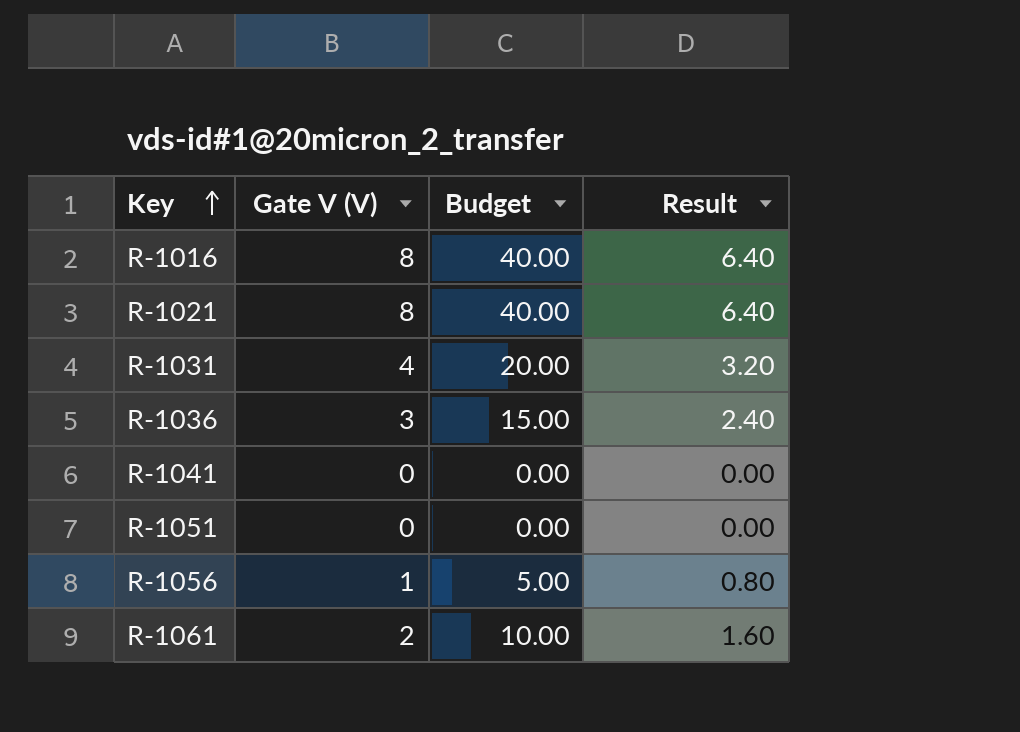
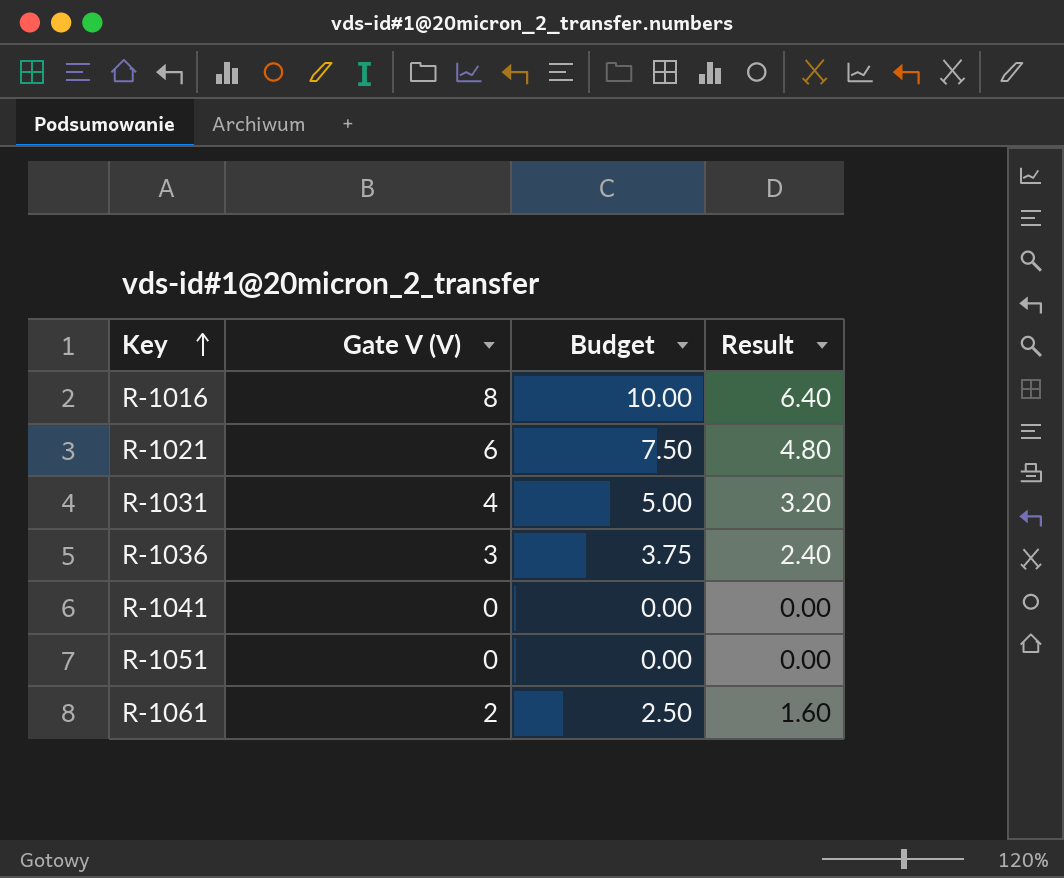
column Budget | formula: [Gate V (V)] * 5 -> [Gate V (V)] * 1.25
row R-1056: 1 | 5.00 | 0.80 -> none
R-1021 | Gate V (V): 8 -> 6
R-1021 | Result: 6.40 -> 4.80

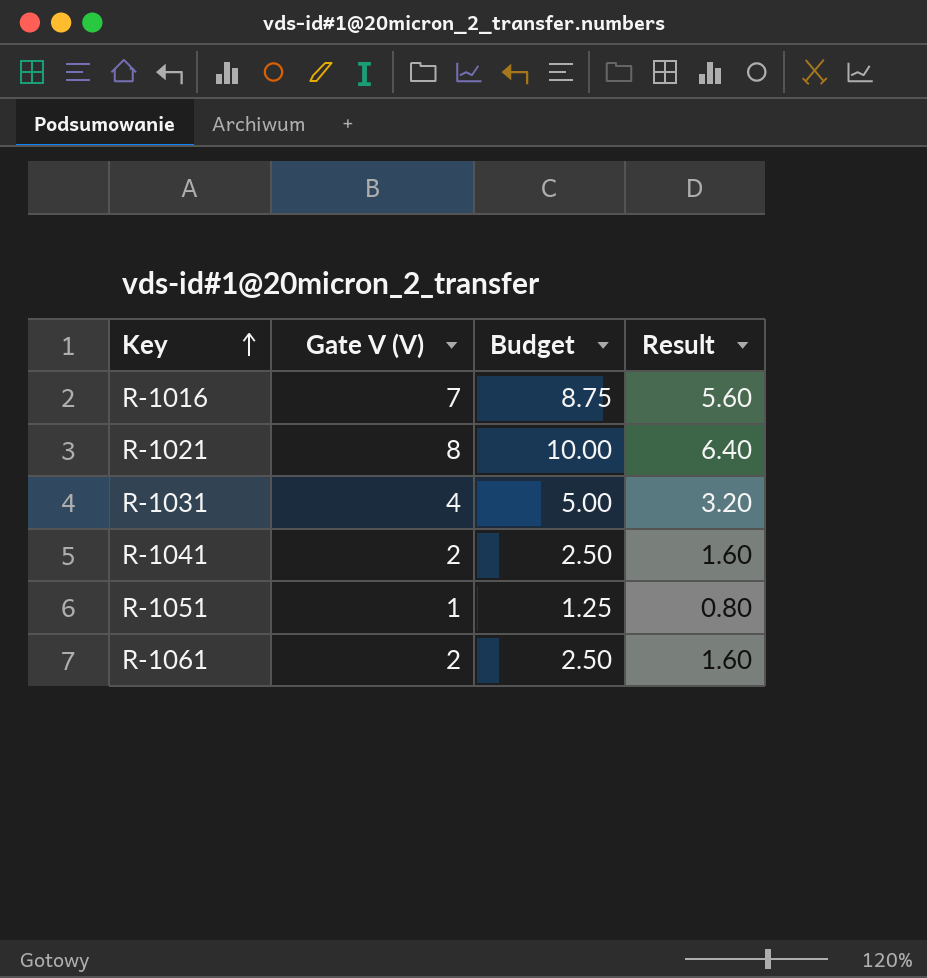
row R-1036: 3 | 3.75 | 2.40 -> none
R-1016 | Gate V (V): 8 -> 7
R-1016 | Budget: 10.00 -> 8.75
R-1016 | Result: 6.40 -> 5.60
R-1021 | Gate V (V): 6 -> 8
R-1021 | Budget: 7.50 -> 10.00
R-1021 | Result: 4.80 -> 6.40
R-1041 | Gate V (V): 0 -> 2
R-1041 | Budget: 0.00 -> 2.50
R-1041 | Result: 0.00 -> 1.60
R-1051 | Gate V (V): 0 -> 1
R-1051 | Budget: 0.00 -> 1.25
R-1051 | Result: 0.00 -> 0.80

